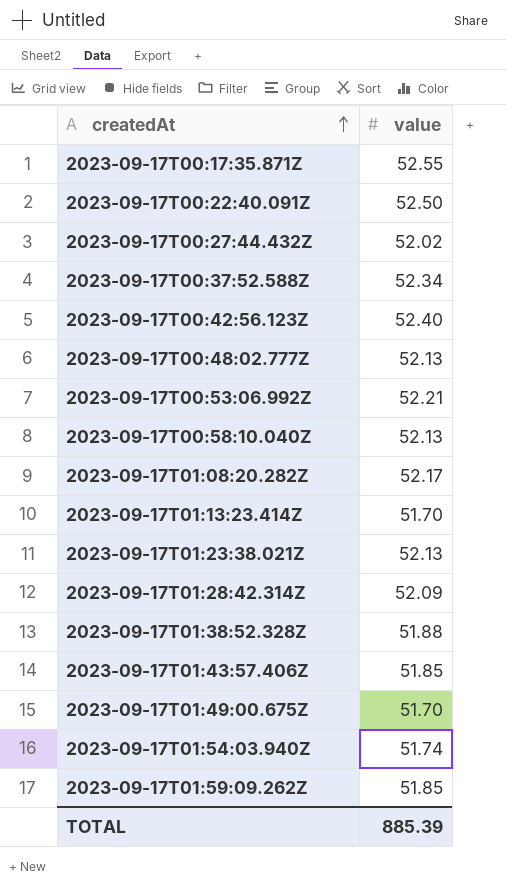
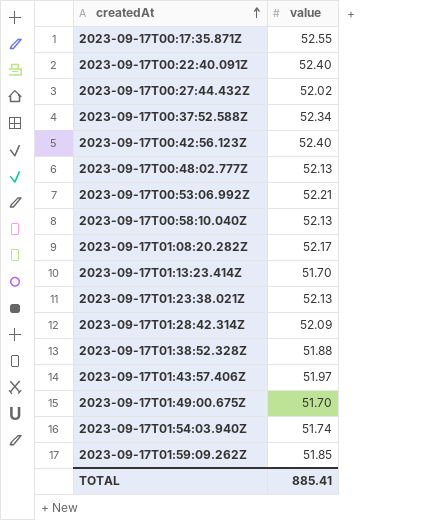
2023-09-17T00:22:40.091Z | value: 52.50 -> 52.40
2023-09-17T01:43:57.406Z | value: 51.85 -> 51.97
TOTAL | value: 885.39 -> 885.41

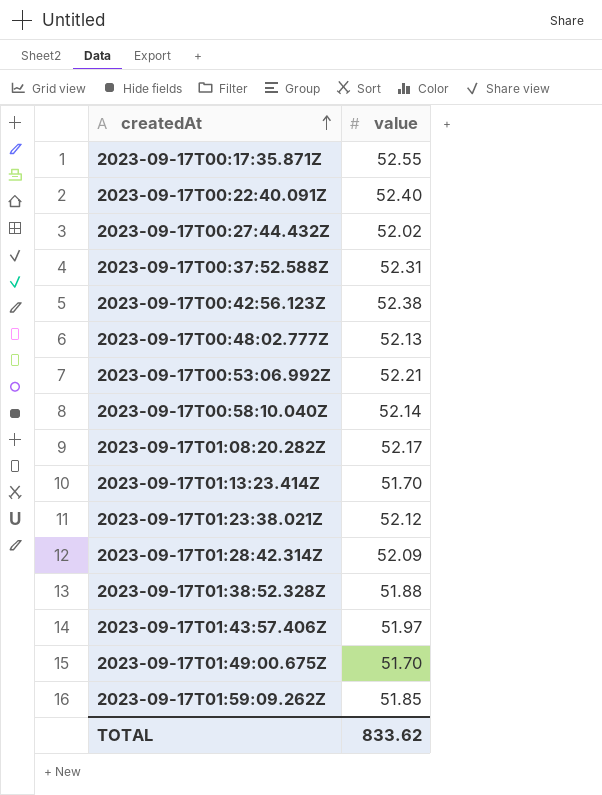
row 2023-09-17T01:54:03.940Z: 51.74 -> none
2023-09-17T00:37:52.588Z | value: 52.34 -> 52.31
2023-09-17T00:42:56.123Z | value: 52.40 -> 52.38
2023-09-17T00:58:10.040Z | value: 52.13 -> 52.14
2023-09-17T01:23:38.021Z | value: 52.13 -> 52.12
TOTAL | value: 885.41 -> 833.62

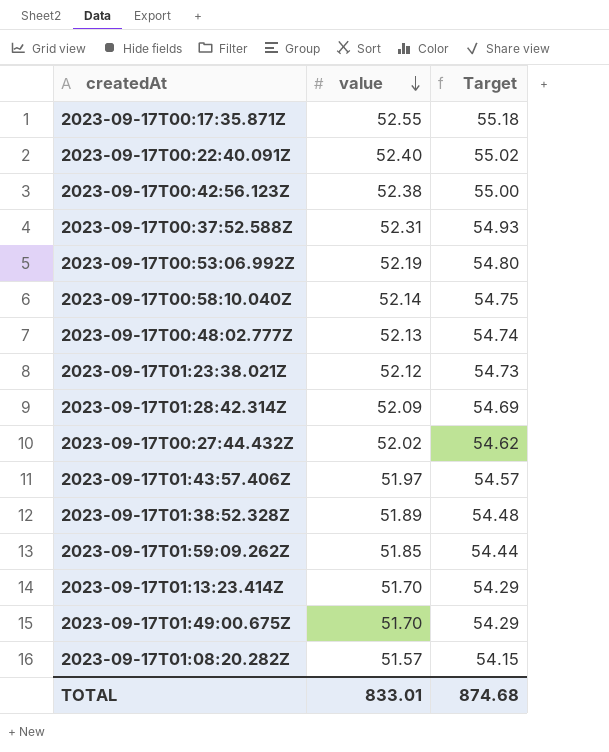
row order: createdAt ascending -> value descending
column Target | formula: none -> [value] * 1.05
2023-09-17T00:53:06.992Z | value: 52.21 -> 52.19
2023-09-17T01:38:52.328Z | value: 51.88 -> 51.89
2023-09-17T01:08:20.282Z | value: 52.17 -> 51.57
TOTAL | value: 833.62 -> 833.01

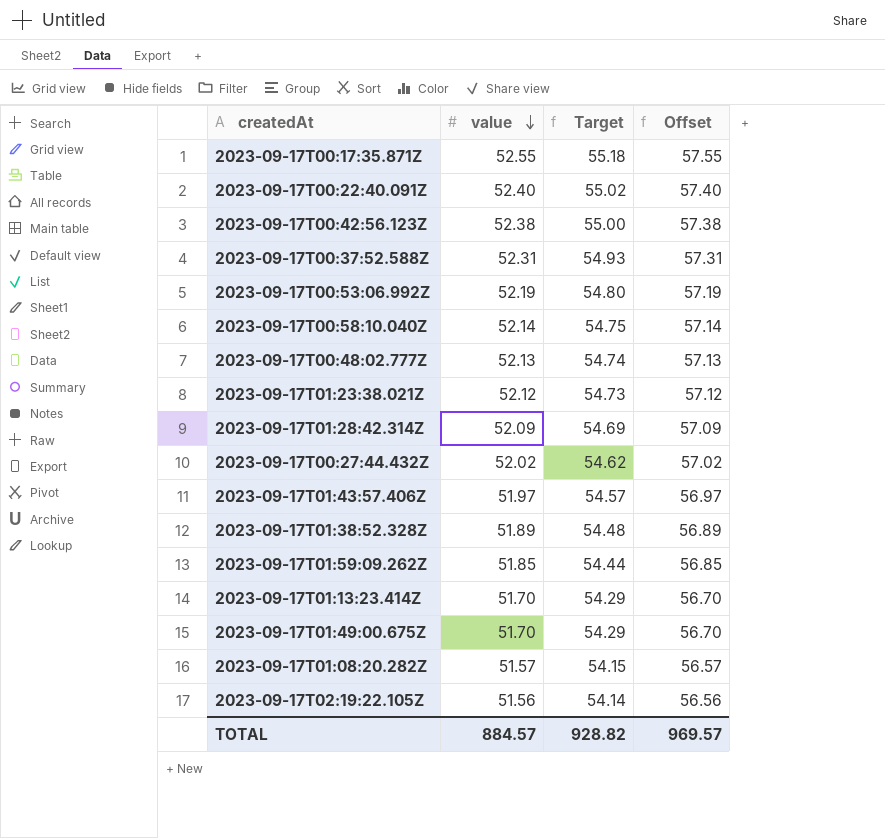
column Offset | formula: none -> [value] + 5
row 2023-09-17T02:19:22.105Z: none -> 51.56 | 54.14 | 56.56
TOTAL | value: 833.01 -> 884.57
TOTAL | Target: 874.68 -> 928.82

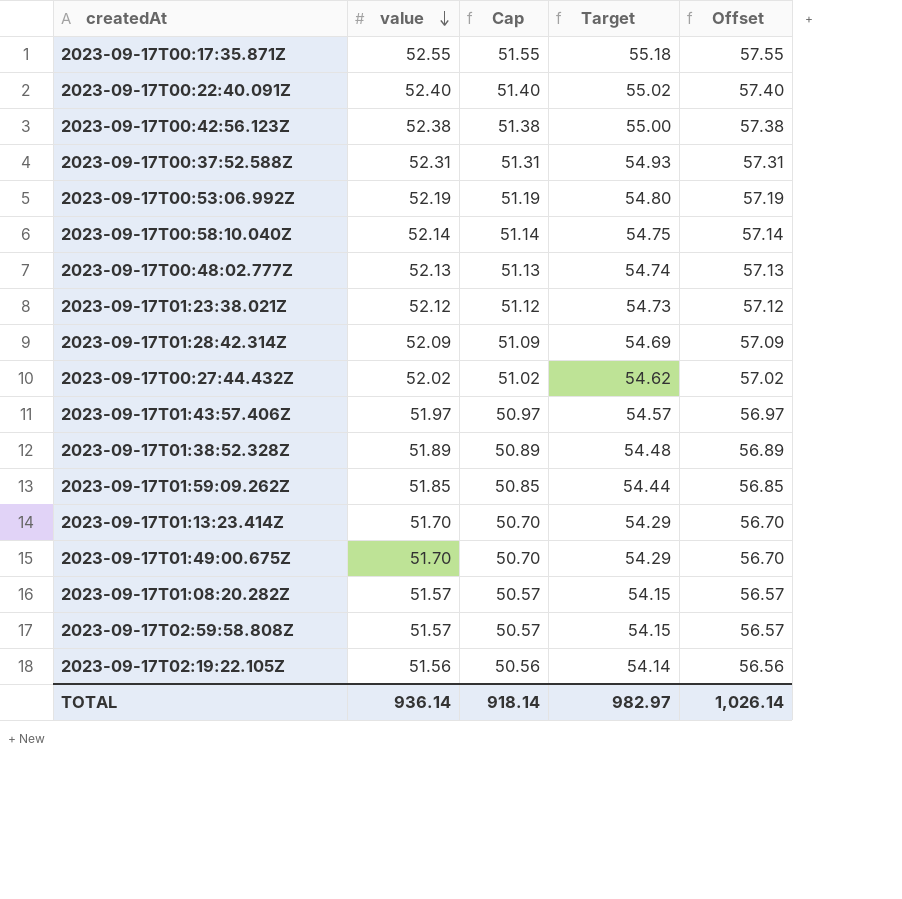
column Cap | formula: none -> [value] - 1
row 2023-09-17T02:59:58.808Z: none -> 51.57 | 50.57 | 54.15 | 56.57
TOTAL | value: 884.57 -> 936.14
TOTAL | Target: 928.82 -> 982.97
TOTAL | Offset: 969.57 -> 1,026.14

